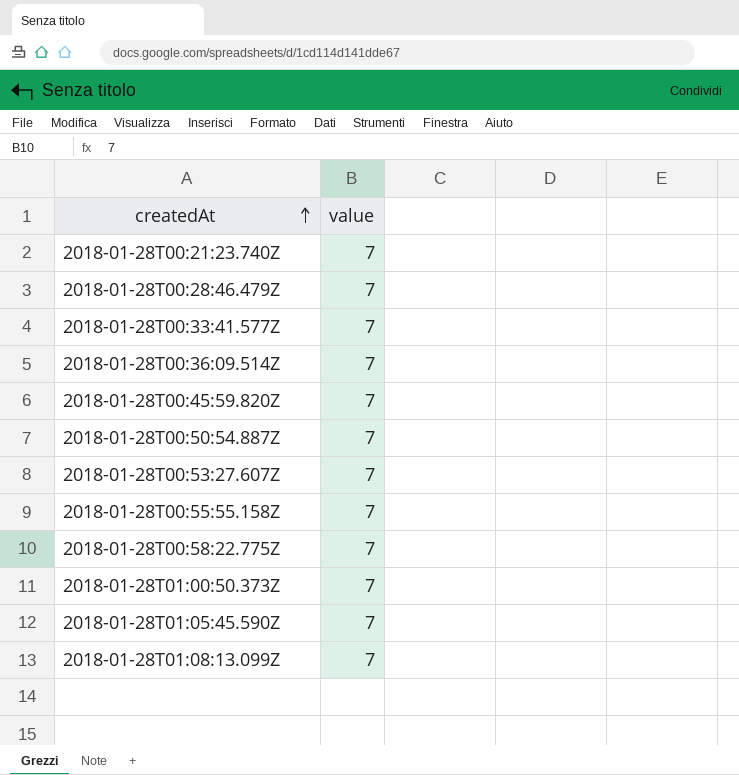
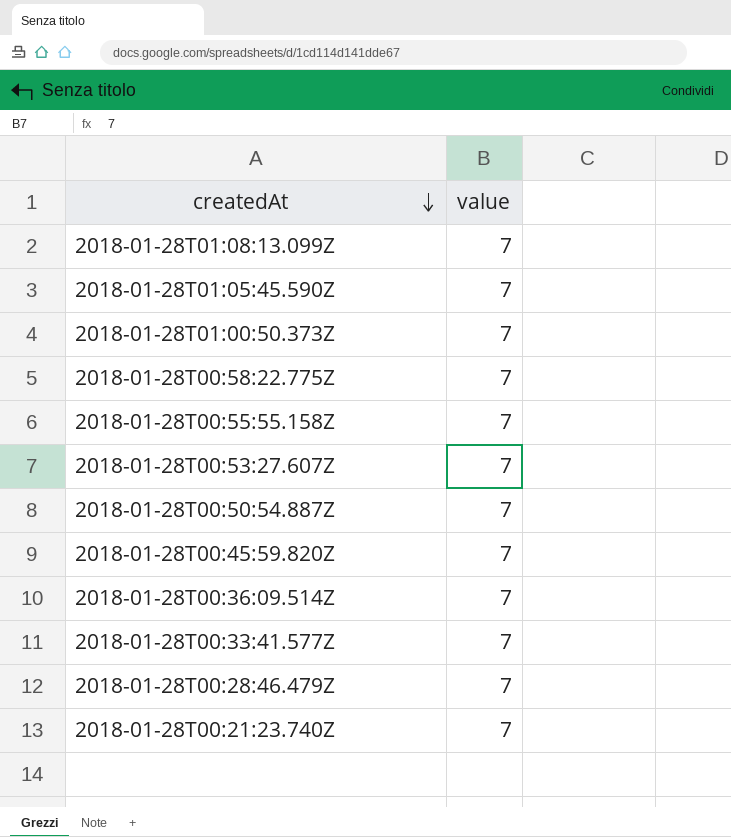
row order: createdAt ascending -> createdAt descending

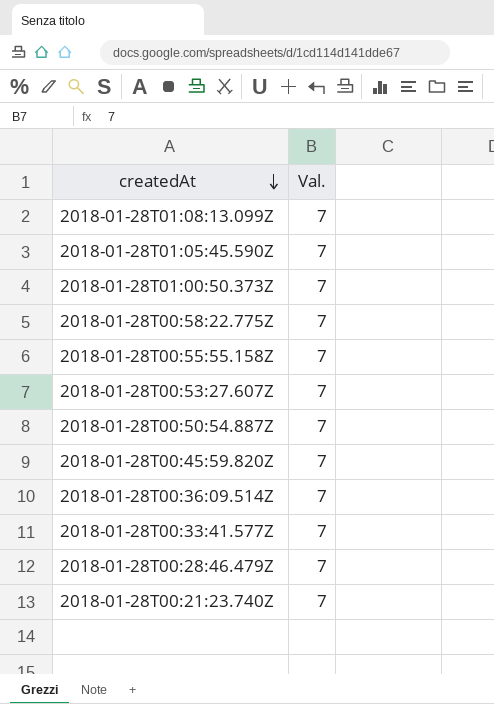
column name: value -> Val.

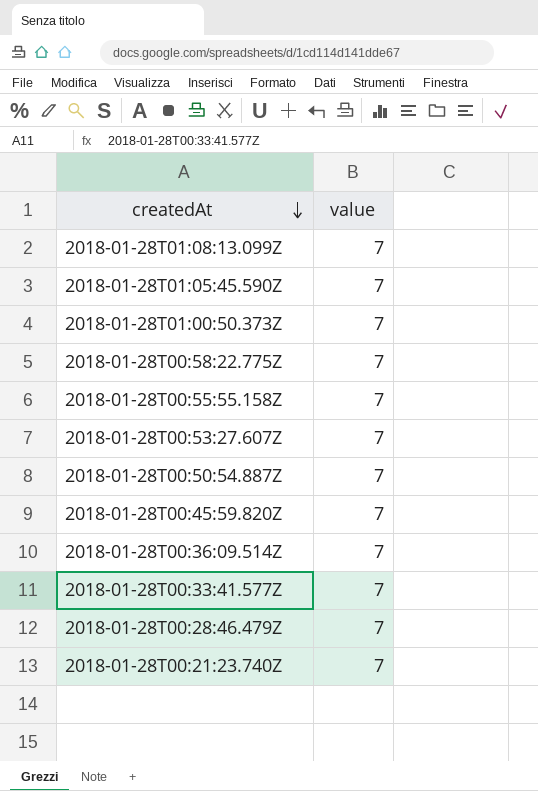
column name: Val. -> value

